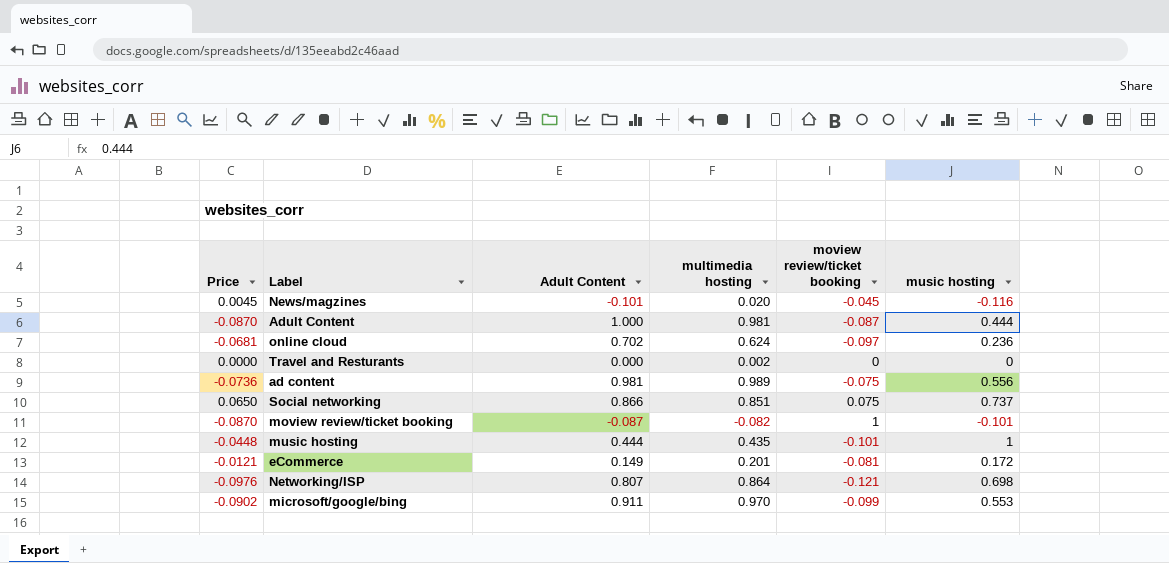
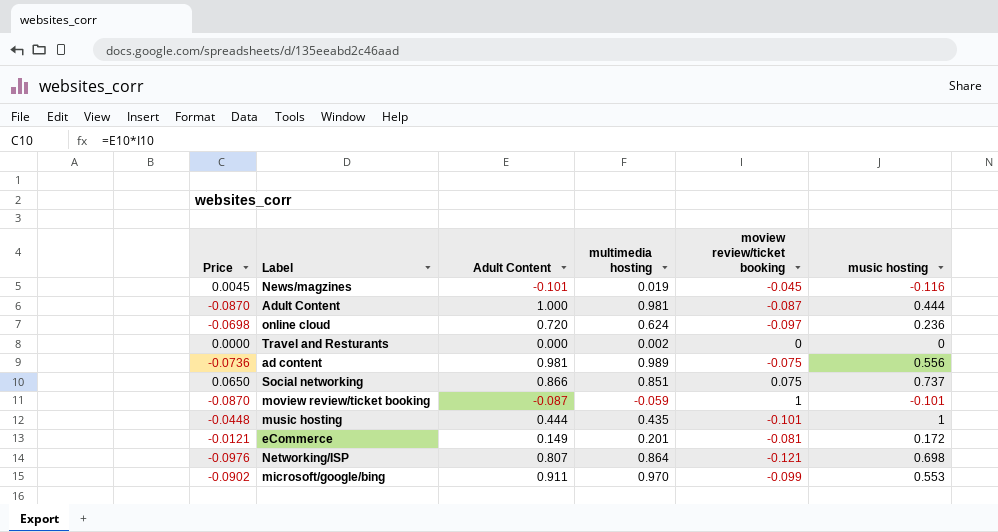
News/magzines | multimedia hosting: 0.020 -> 0.019
online cloud | Price: -0.0681 -> -0.0698
online cloud | Adult Content: 0.702 -> 0.720
moview review/ticket booking | multimedia hosting: -0.082 -> -0.059

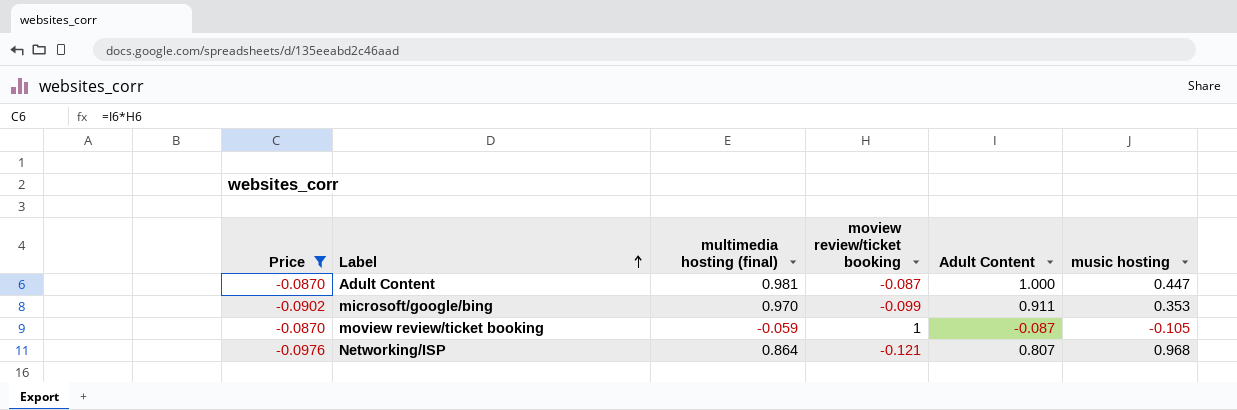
filter: none -> Price <= -0.0870
row order: none -> Label ascending
column name: multimedia hosting -> multimedia hosting (final)
column Adult Content | position: 3 -> 5
Adult Content | music hosting: 0.444 -> 0.447
microsoft/google/bing | music hosting: 0.553 -> 0.353
moview review/ticket booking | music hosting: -0.101 -> -0.105
Networking/ISP | music hosting: 0.698 -> 0.968

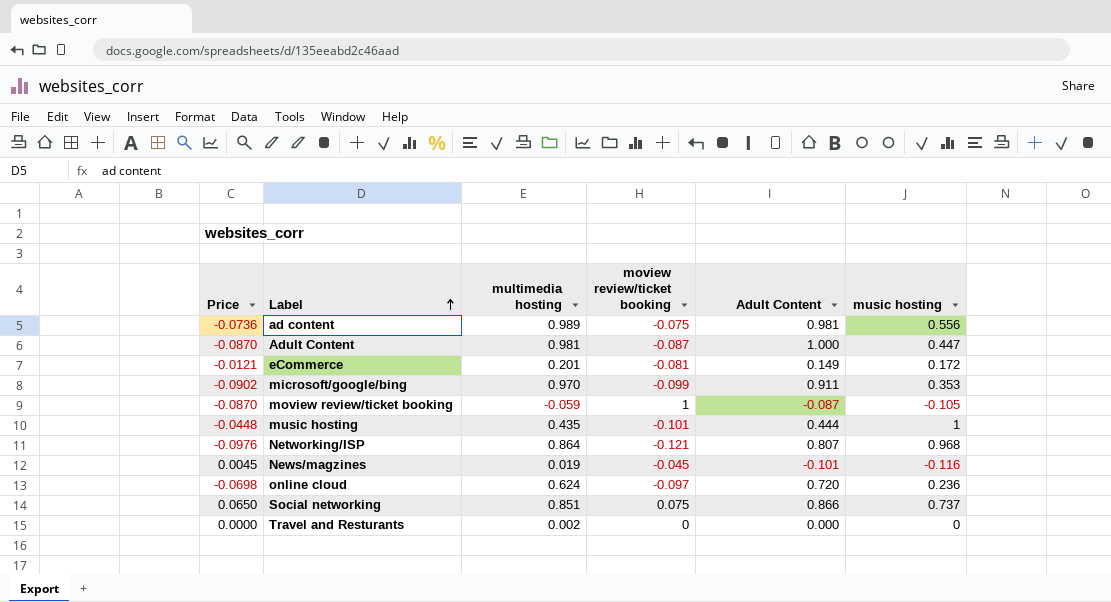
filter: Price <= -0.0870 -> none
column name: multimedia hosting (final) -> multimedia hosting

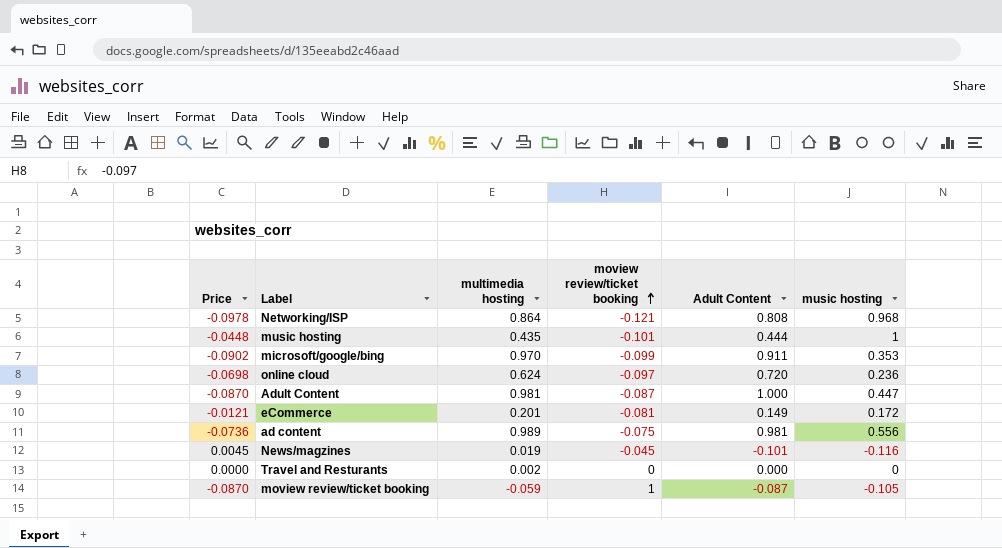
row order: Label ascending -> moview review/ticket booking ascending
row Social networking: 0.0650 | 0.851 | 0.075 | 0.866 | 0.737 -> none
Networking/ISP | Price: -0.0976 -> -0.0978
Networking/ISP | Adult Content: 0.807 -> 0.808

